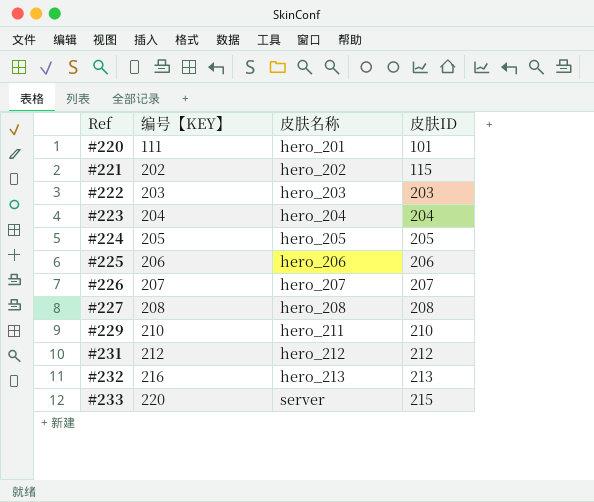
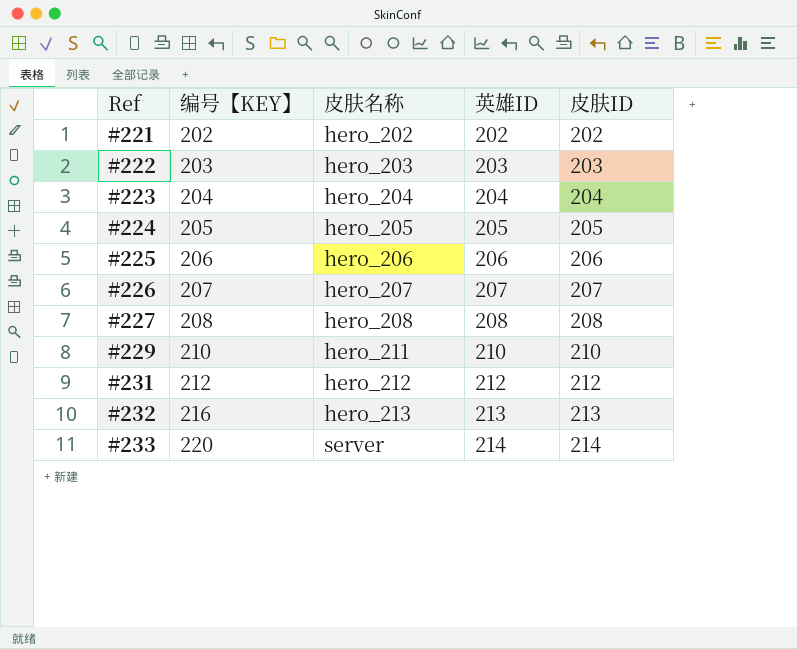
column 英雄ID | position: none -> 4
row #220: 111 | hero_201 | 101 -> none
#221 | 皮肤ID: 115 -> 202
#233 | 皮肤ID: 215 -> 214

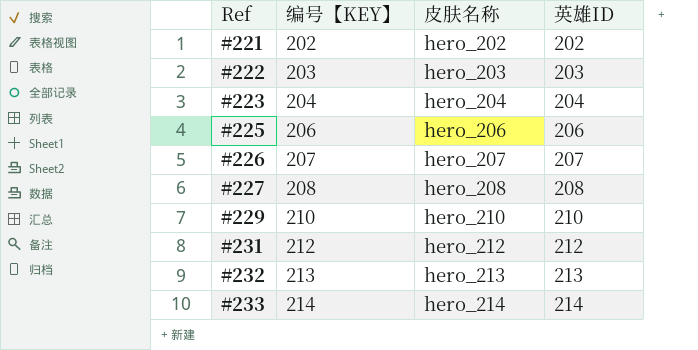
column 皮肤ID | position: 5 -> none
row #224: 205 | hero_205 | 205 | 205 -> none
#229 | 皮肤名称: hero_211 -> hero_210
#232 | 编号【KEY】: 216 -> 213
#233 | 编号【KEY】: 220 -> 214
#233 | 皮肤名称: server -> hero_214

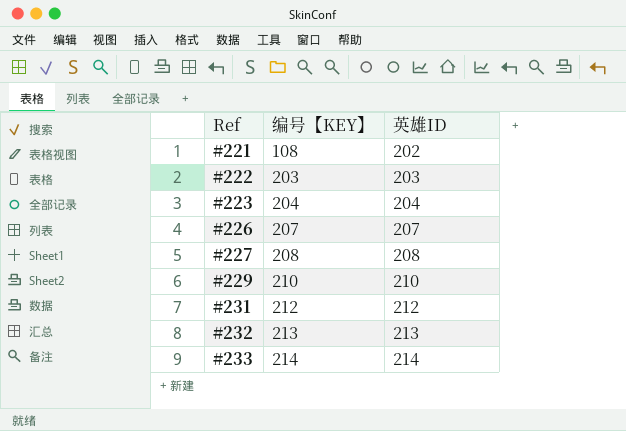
column 皮肤名称 | position: 3 -> none
row #225: 206 | hero_206 | 206 -> none
#221 | 编号【KEY】: 202 -> 108

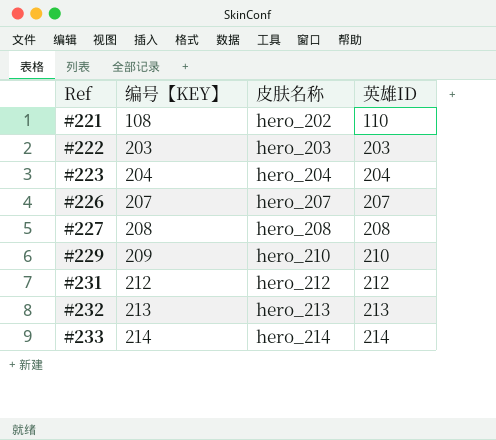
column 皮肤名称 | position: none -> 3
#221 | 英雄ID: 202 -> 110
#229 | 编号【KEY】: 210 -> 209

